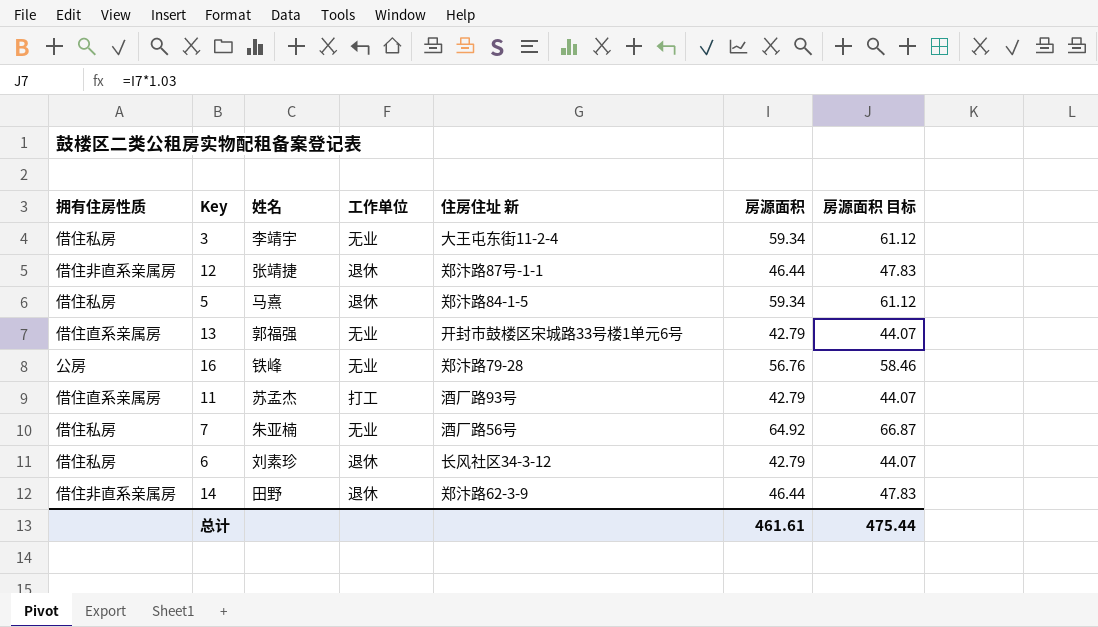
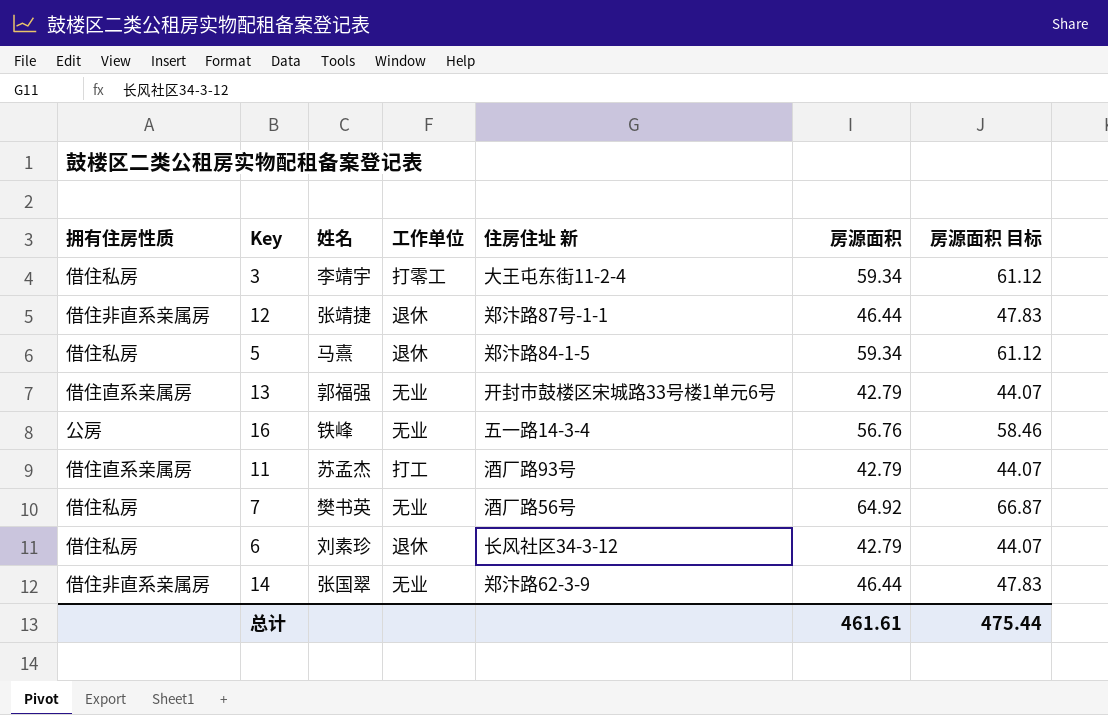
3 | 工作单位: 无业 -> 打零工
16 | 住房住址 新: 郑汴路79-28 -> 五一路14-3-4
7 | 姓名: 朱亚楠 -> 樊书英
14 | 姓名: 田野 -> 张国翠
14 | 工作单位: 退休 -> 无业

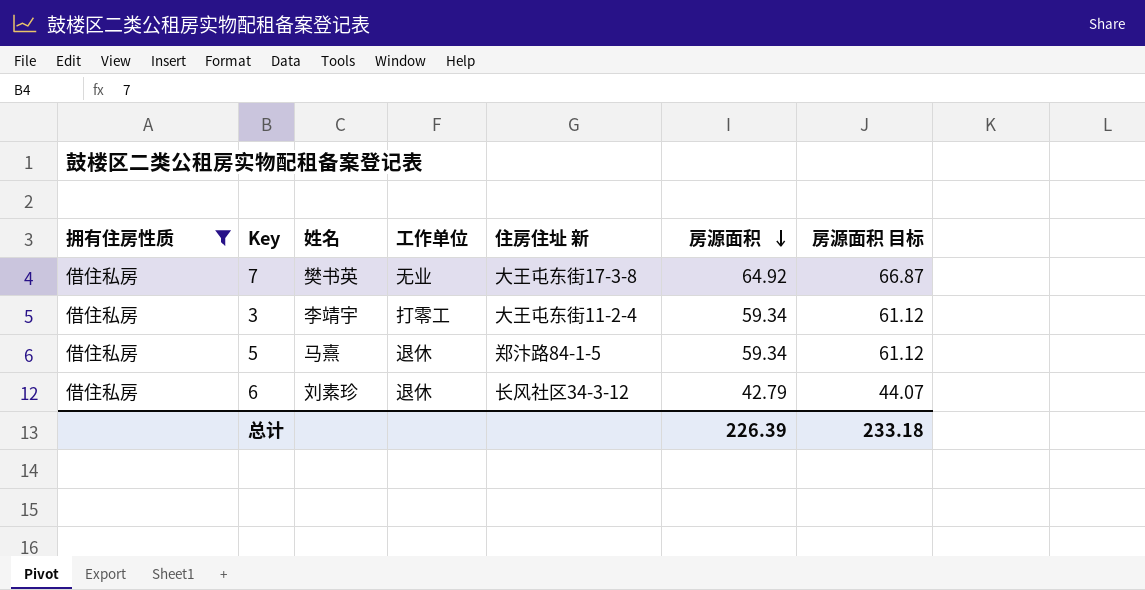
filter: none -> 拥有住房性质 = 借住私房
row order: none -> 房源面积 descending
7 | 住房住址 新: 酒厂路56号 -> 大王屯东街17-3-8
总计 | 房源面积: 461.61 -> 226.39
总计 | 房源面积 目标: 475.44 -> 233.18

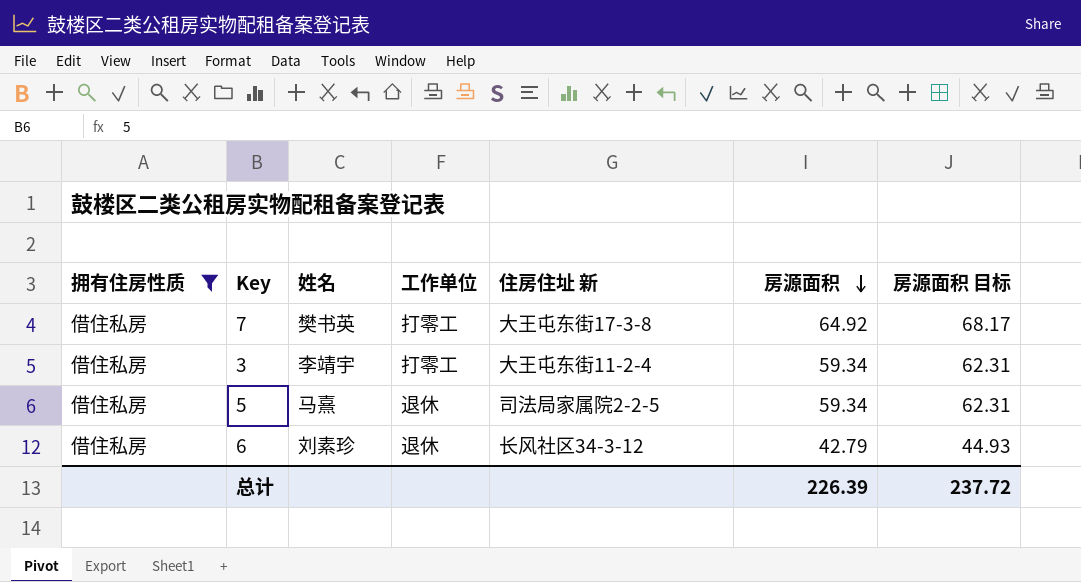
column 房源面积 目标 | formula: [房源面积] * 1.03 -> [房源面积] * 1.05
7 | 工作单位: 无业 -> 打零工
5 | 住房住址 新: 郑汴路84-1-5 -> 司法局家属院2-2-5
总计 | 房源面积 目标: 233.18 -> 237.72

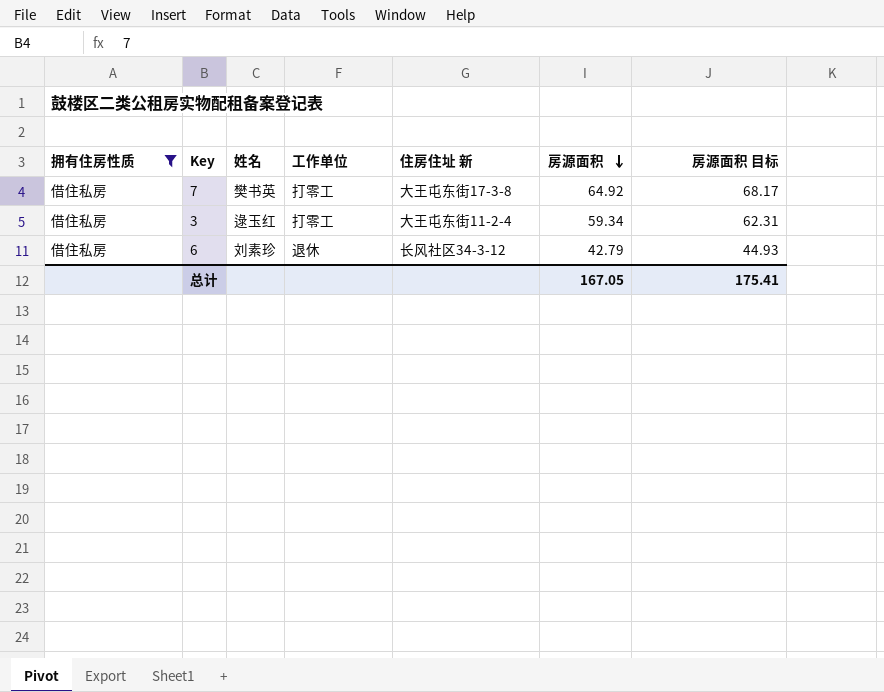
row 5: 借住私房 | 马熹 | 退休 | 司法局家属院2-2-5 | 59.34 | 62.31 -> none
3 | 姓名: 李靖宇 -> 逯玉红
总计 | 房源面积: 226.39 -> 167.05
总计 | 房源面积 目标: 237.72 -> 175.41

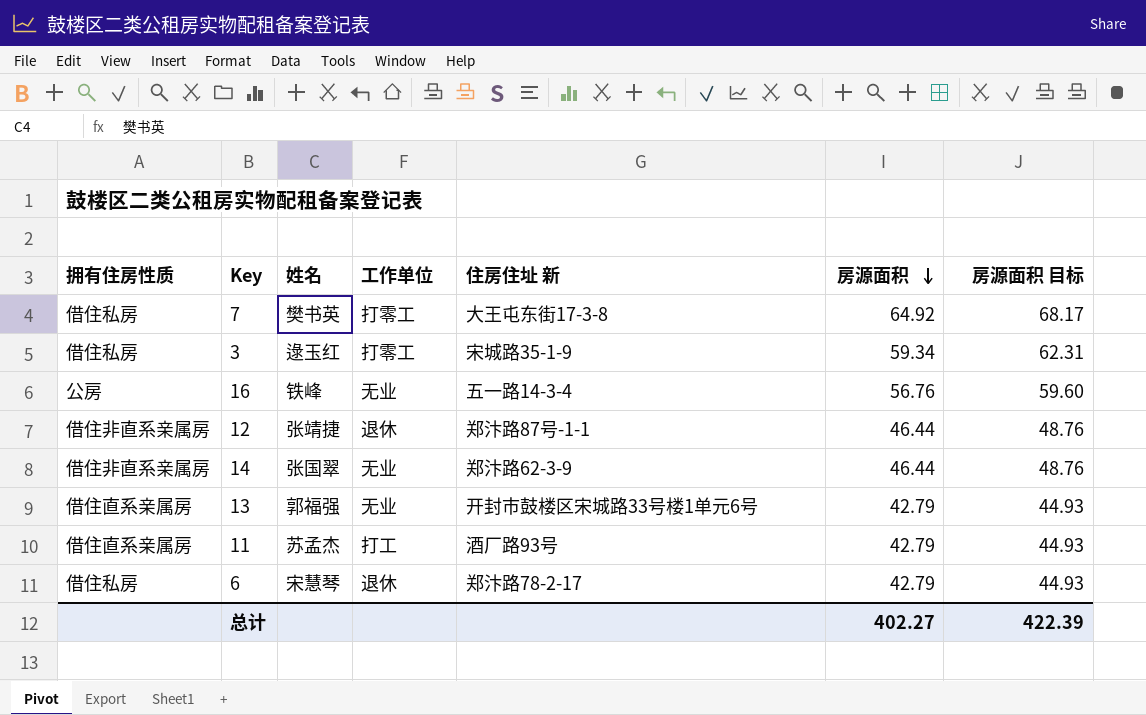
filter: 拥有住房性质 = 借住私房 -> none
3 | 住房住址 新: 大王屯东街11-2-4 -> 宋城路35-1-9
6 | 姓名: 刘素珍 -> 宋慧琴
6 | 住房住址 新: 长风社区34-3-12 -> 郑汴路78-2-17
总计 | 房源面积: 167.05 -> 402.27
总计 | 房源面积 目标: 175.41 -> 422.39

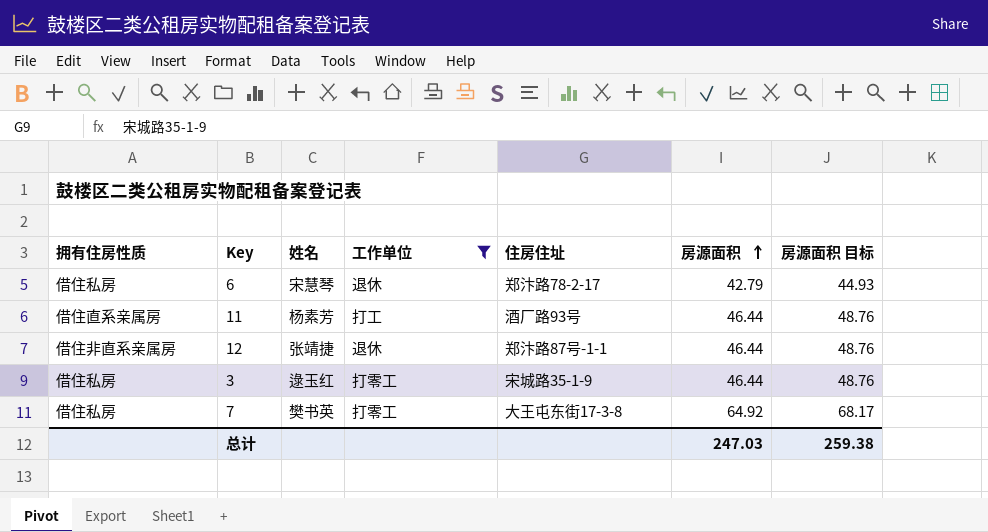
filter: none -> 工作单位 != 无业
row order: 房源面积 descending -> 房源面积 ascending
column name: 住房住址 新 -> 住房住址
11 | 姓名: 苏孟杰 -> 杨素芳
11 | 房源面积: 42.79 -> 46.44
11 | 房源面积 目标: 44.93 -> 48.76
3 | 房源面积: 59.34 -> 46.44
3 | 房源面积 目标: 62.31 -> 48.76
总计 | 房源面积: 402.27 -> 247.03
总计 | 房源面积 目标: 422.39 -> 259.38

